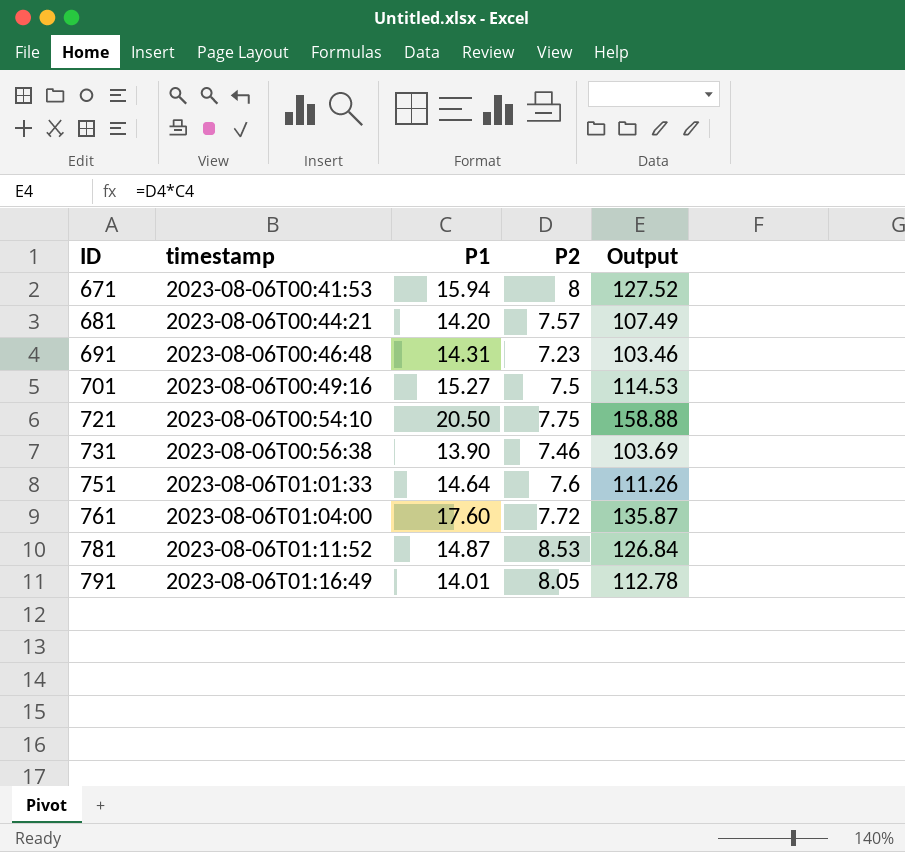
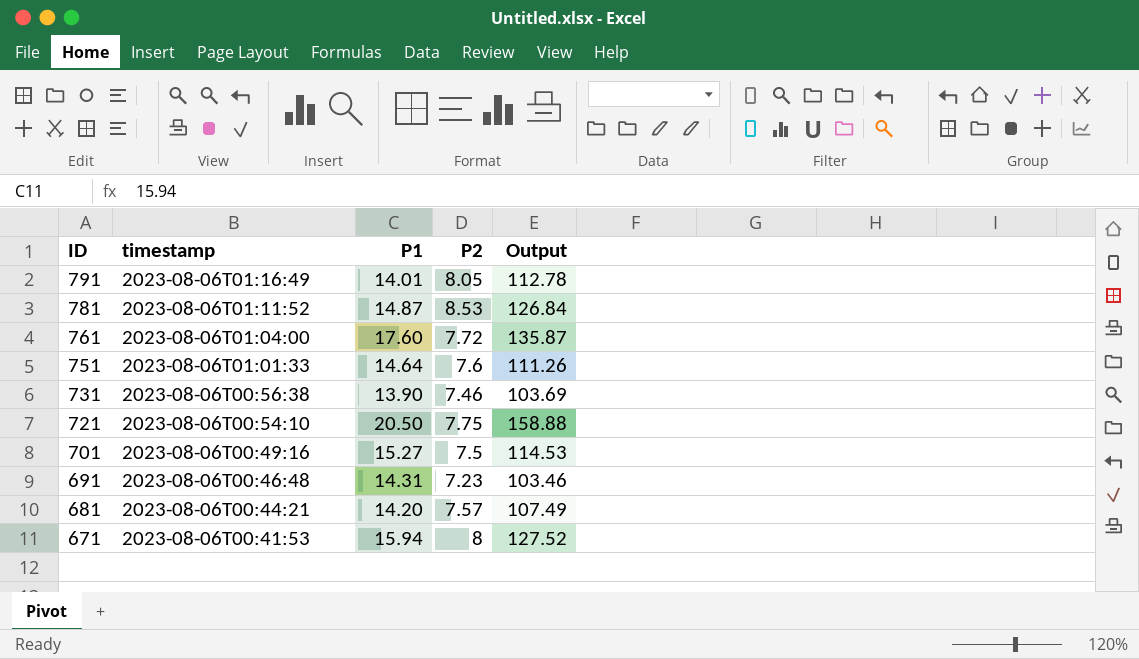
row order: ID ascending -> ID descending

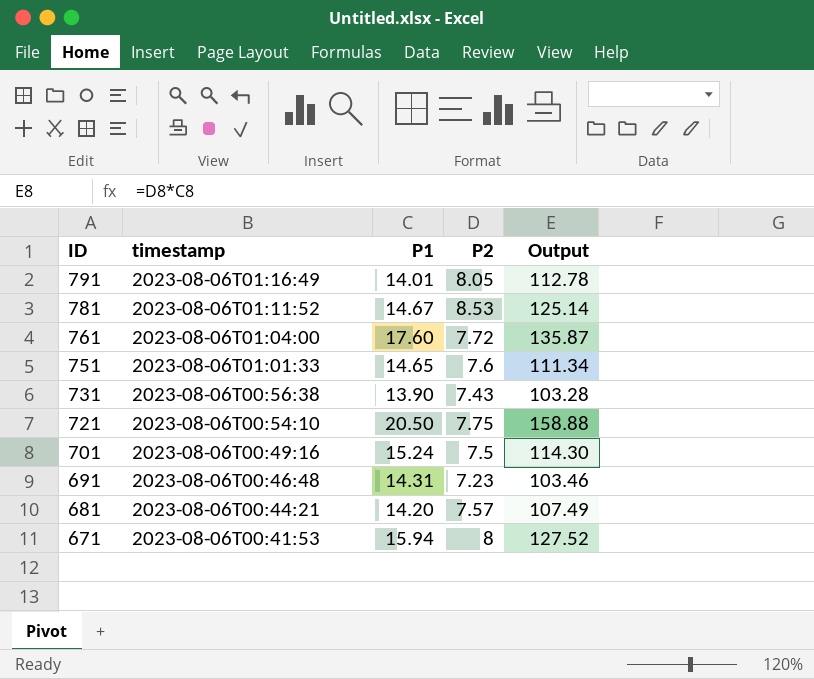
781 | P1: 14.87 -> 14.67
781 | Output: 126.84 -> 125.14
751 | P1: 14.64 -> 14.65
751 | Output: 111.26 -> 111.34
731 | P2: 7.46 -> 7.43
731 | Output: 103.69 -> 103.28
701 | P1: 15.27 -> 15.24
701 | Output: 114.53 -> 114.30

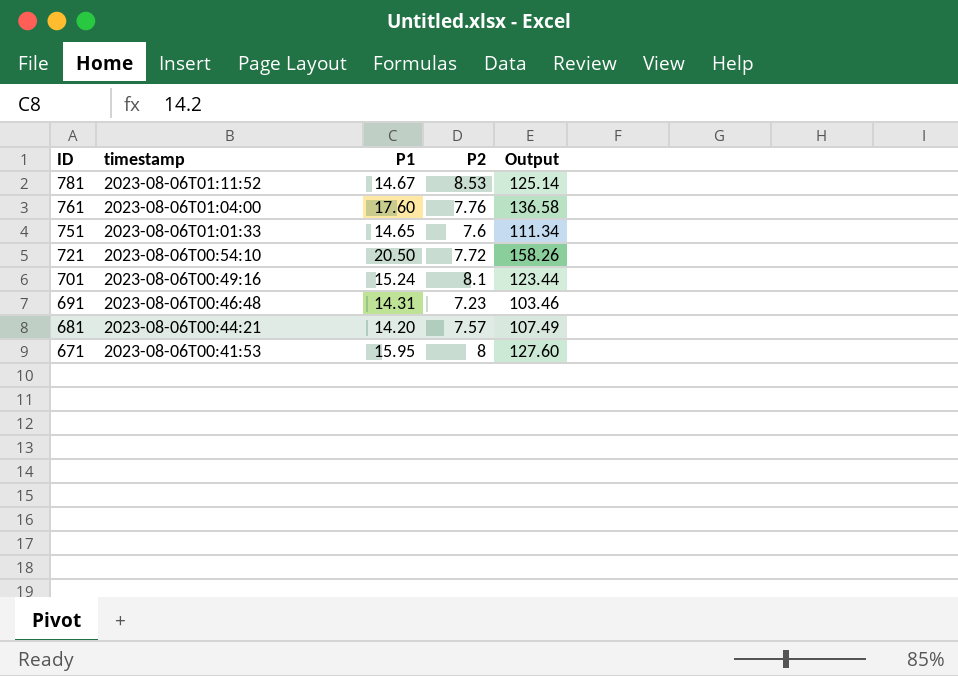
row 791: 2023-08-06T01:16:49 | 14.01 | 8.05 | 112.78 -> none
row 731: 2023-08-06T00:56:38 | 13.90 | 7.43 | 103.28 -> none
761 | P2: 7.72 -> 7.76
761 | Output: 135.87 -> 136.58
721 | P2: 7.75 -> 7.72
721 | Output: 158.88 -> 158.26
701 | P2: 7.5 -> 8.1
701 | Output: 114.30 -> 123.44
671 | P1: 15.94 -> 15.95
671 | Output: 127.52 -> 127.60

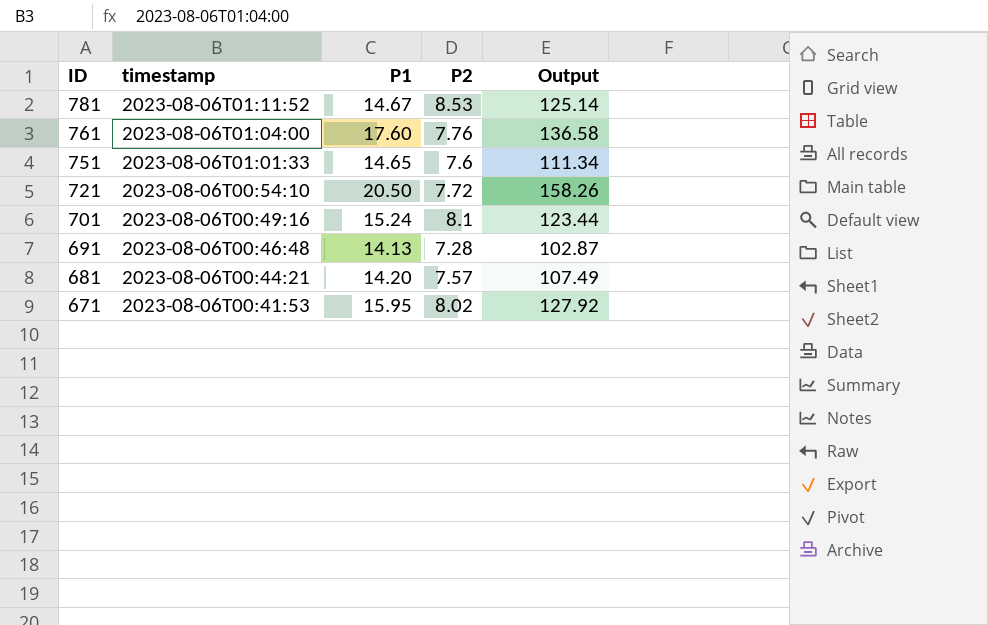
691 | P1: 14.31 -> 14.13
691 | P2: 7.23 -> 7.28
691 | Output: 103.46 -> 102.87
671 | P2: 8 -> 8.02
671 | Output: 127.60 -> 127.92

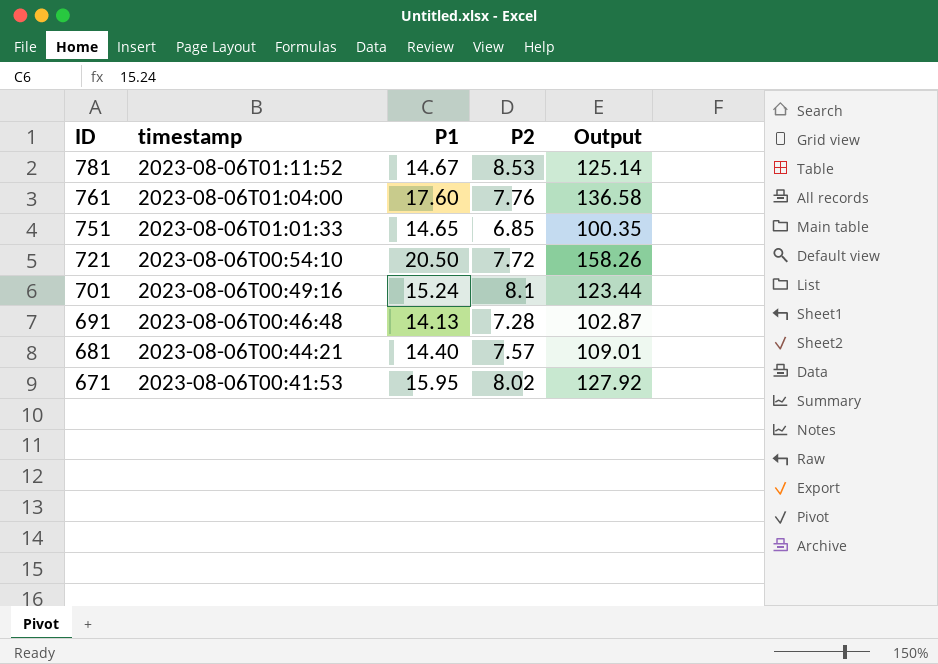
751 | P2: 7.6 -> 6.85
751 | Output: 111.34 -> 100.35
681 | P1: 14.20 -> 14.40
681 | Output: 107.49 -> 109.01

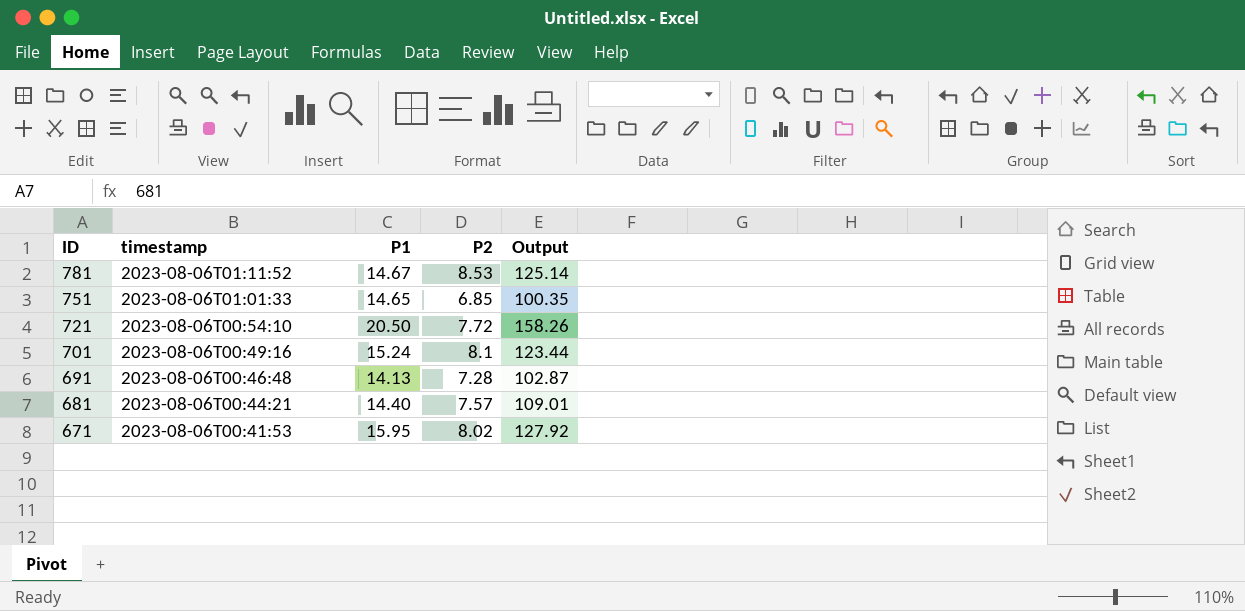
row 761: 2023-08-06T01:04:00 | 17.60 | 7.76 | 136.58 -> none

